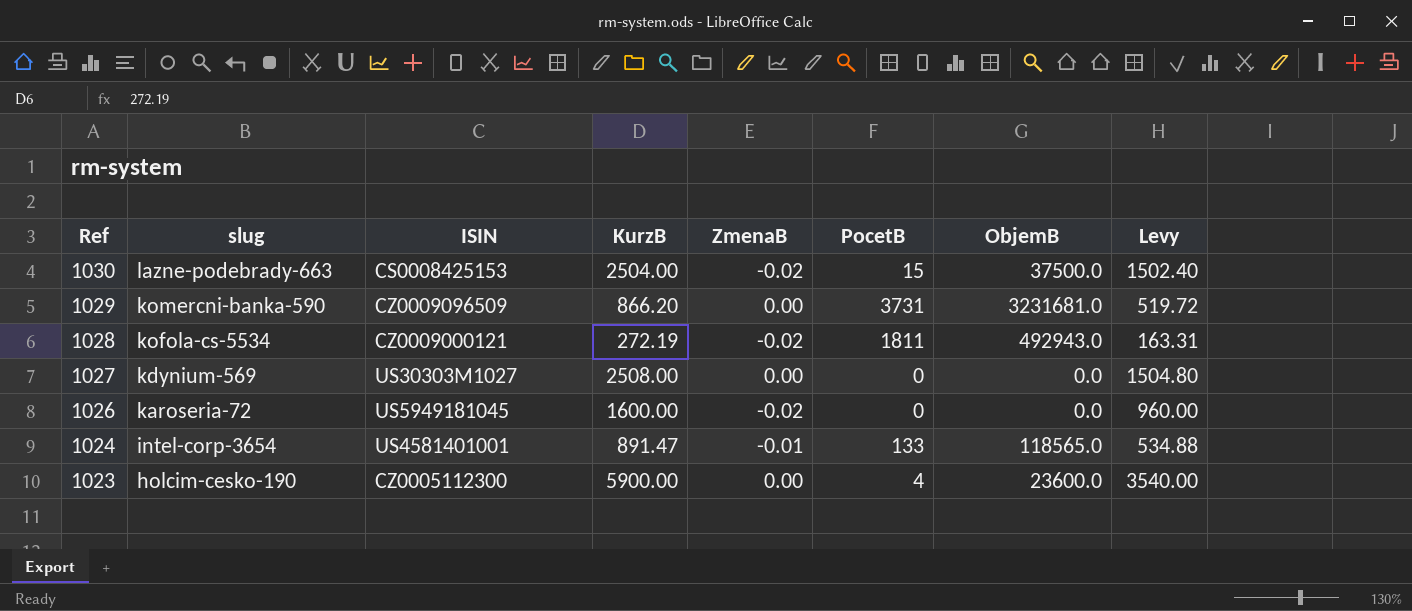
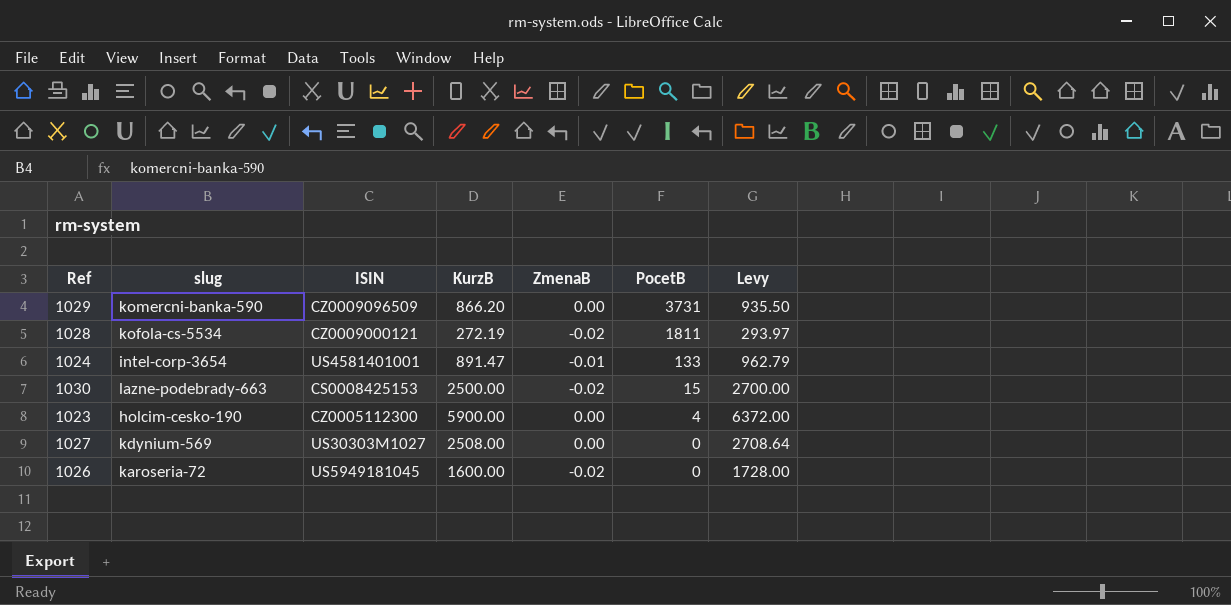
row order: Ref descending -> PocetB descending
column ObjemB | position: 7 -> none
column Levy | formula: [KurzB] * 0.6 -> [KurzB] * 1.08
1030 | KurzB: 2504.00 -> 2500.00

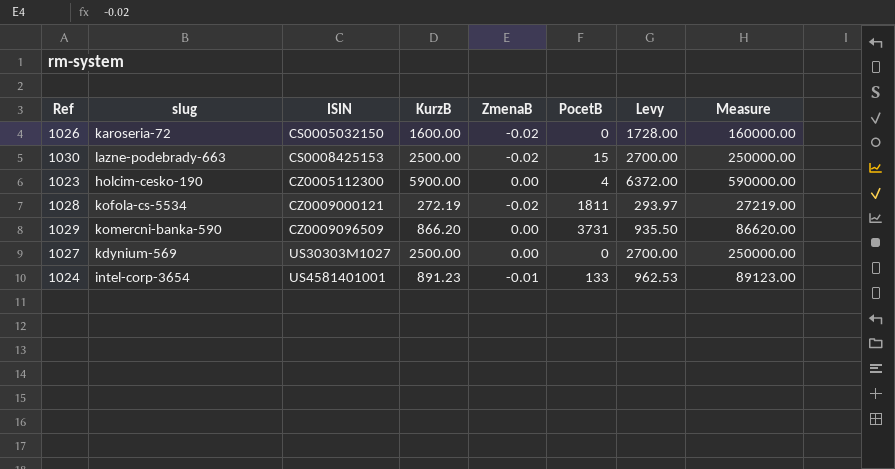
row order: PocetB descending -> ISIN ascending
column Measure | formula: none -> [KurzB] * 100
1026 | ISIN: US5949181045 -> CS0005032150
1027 | KurzB: 2508.00 -> 2500.00
1027 | Levy: 2708.64 -> 2700.00
1024 | KurzB: 891.47 -> 891.23
1024 | Levy: 962.79 -> 962.53

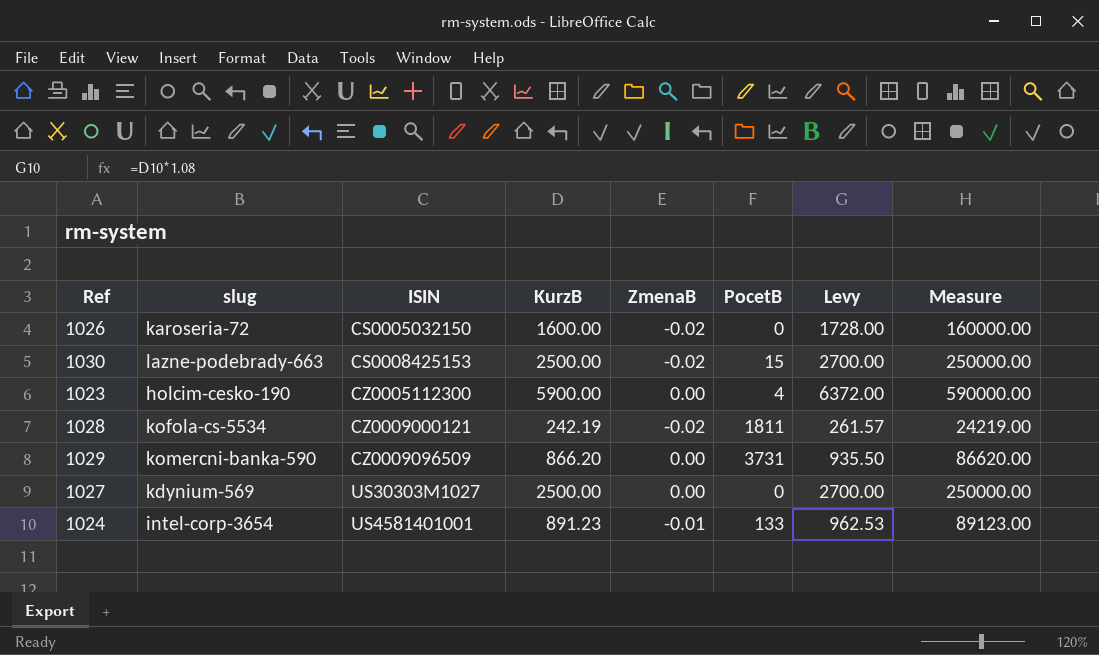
1028 | KurzB: 272.19 -> 242.19
1028 | Levy: 293.97 -> 261.57
1028 | Measure: 27219.00 -> 24219.00

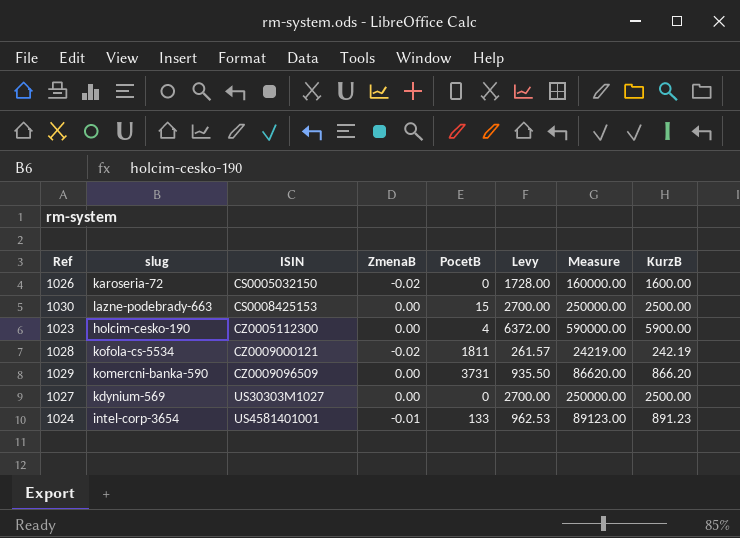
column KurzB | position: 4 -> 8
1030 | ZmenaB: -0.02 -> 0.00

